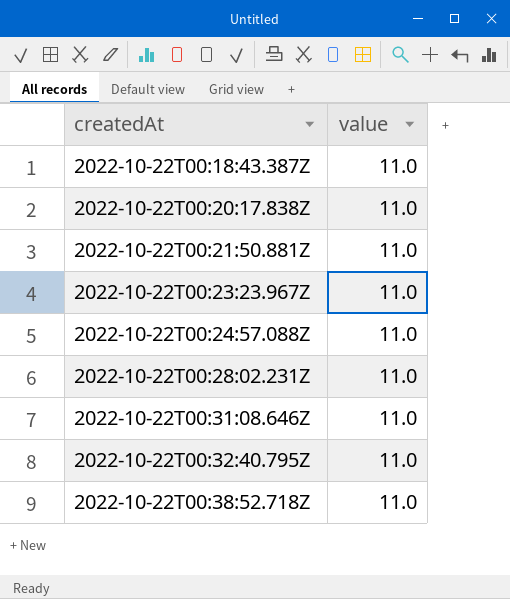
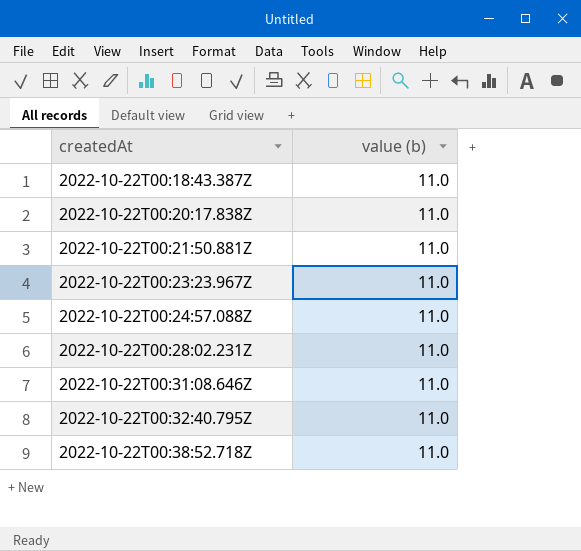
column name: value -> value (b)

